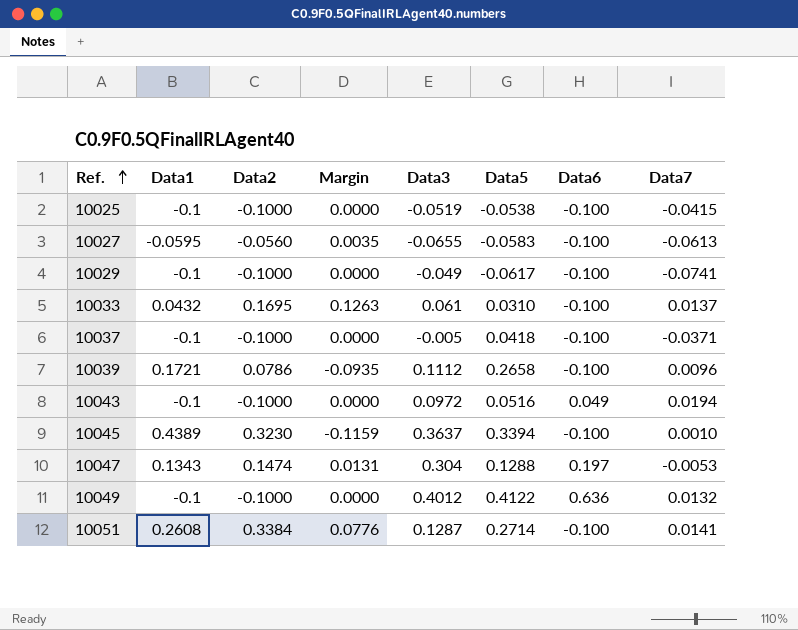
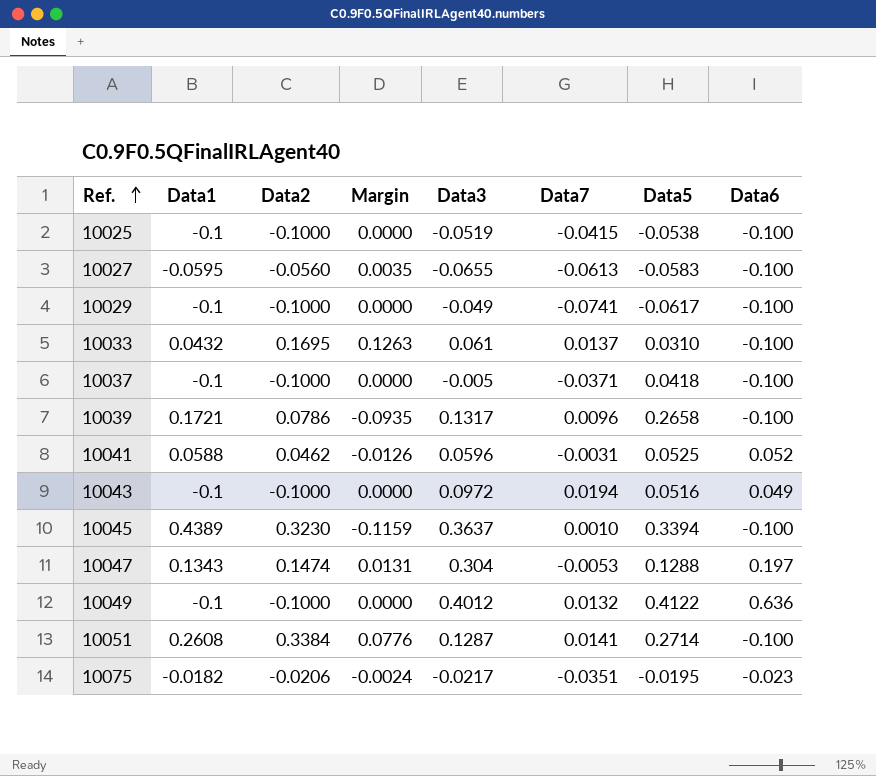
column Data7 | position: 8 -> 6
10039 | Data3: 0.1112 -> 0.1317
row 10041: none -> 0.0588 | 0.0462 | -0.0126 | 0.0596 | -0.0031 | 0.0525 | 0.052
row 10075: none -> -0.0182 | -0.0206 | -0.0024 | -0.0217 | -0.0351 | -0.0195 | -0.023

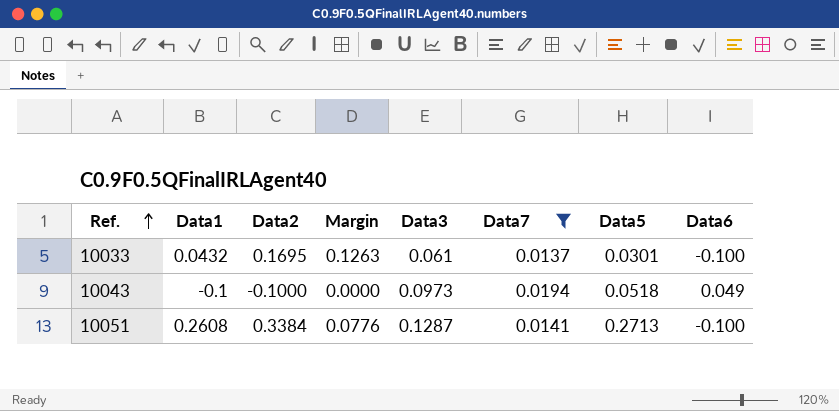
filter: none -> Data7 >= 0.0137
10033 | Data5: 0.0310 -> 0.0301
10043 | Data3: 0.0972 -> 0.0973
10043 | Data5: 0.0516 -> 0.0518
10051 | Data5: 0.2714 -> 0.2713

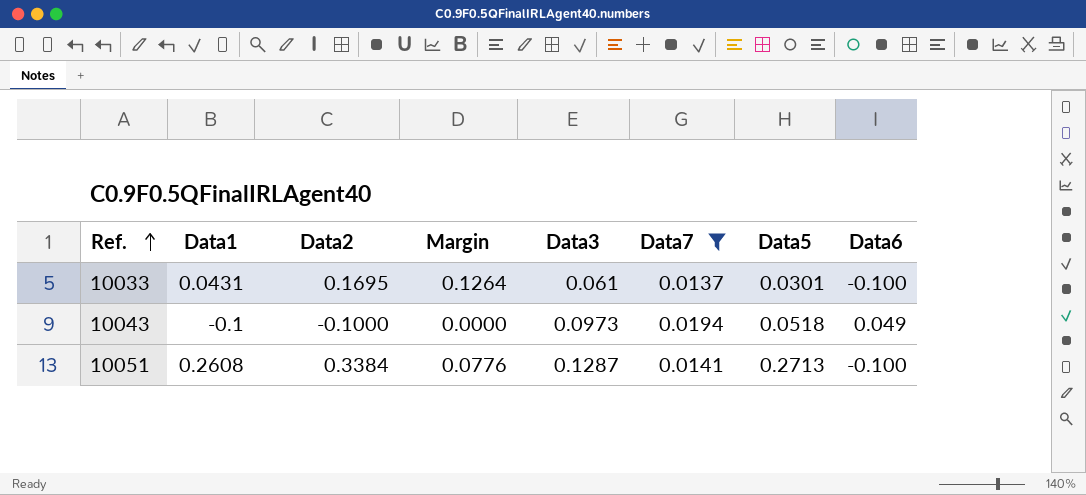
10033 | Data1: 0.0432 -> 0.0431
10033 | Margin: 0.1263 -> 0.1264

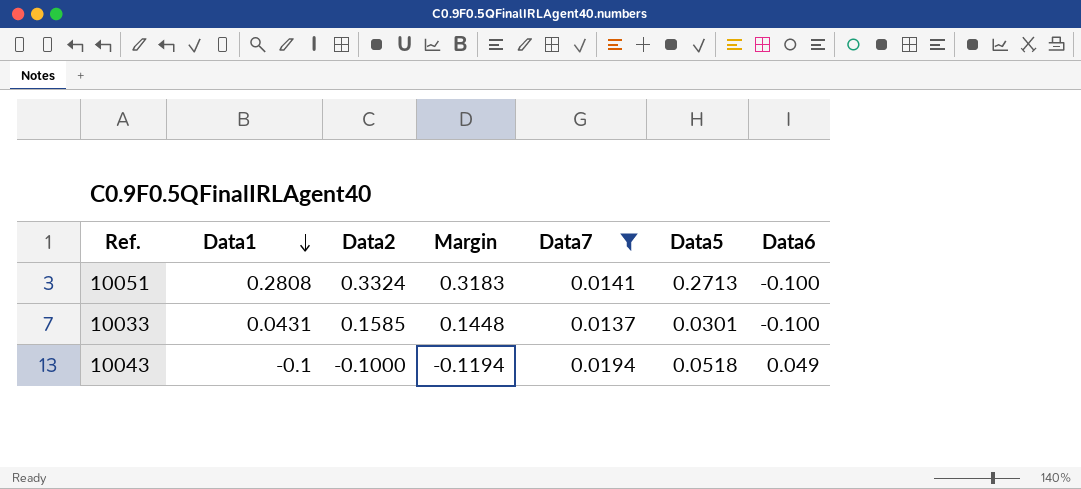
row order: Ref. ascending -> Data1 descending
column Data3 | position: 5 -> none
column Margin | formula: [Data2] - [Data1] -> [Data2] - [Data7]
10051 | Data1: 0.2608 -> 0.2808
10051 | Data2: 0.3384 -> 0.3324
10033 | Data2: 0.1695 -> 0.1585

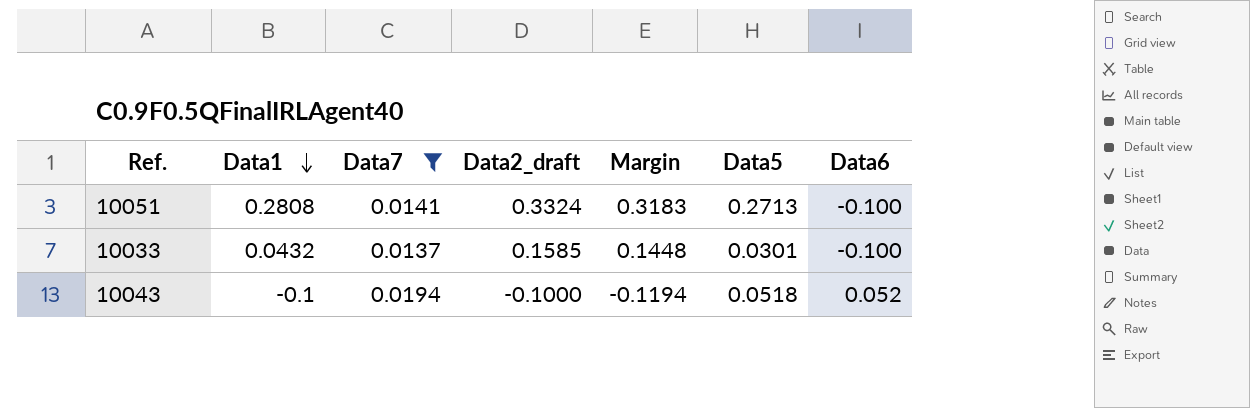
column Data7 | position: 5 -> 3
column name: Data2 -> Data2_draft
10033 | Data1: 0.0431 -> 0.0432
10043 | Data6: 0.049 -> 0.052

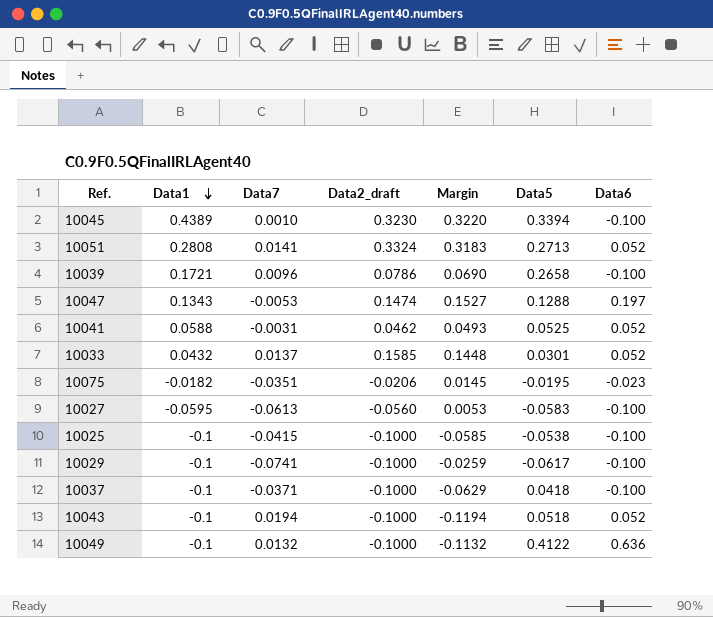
filter: Data7 >= 0.0137 -> none
10051 | Data6: -0.100 -> 0.052
10033 | Data6: -0.100 -> 0.052

